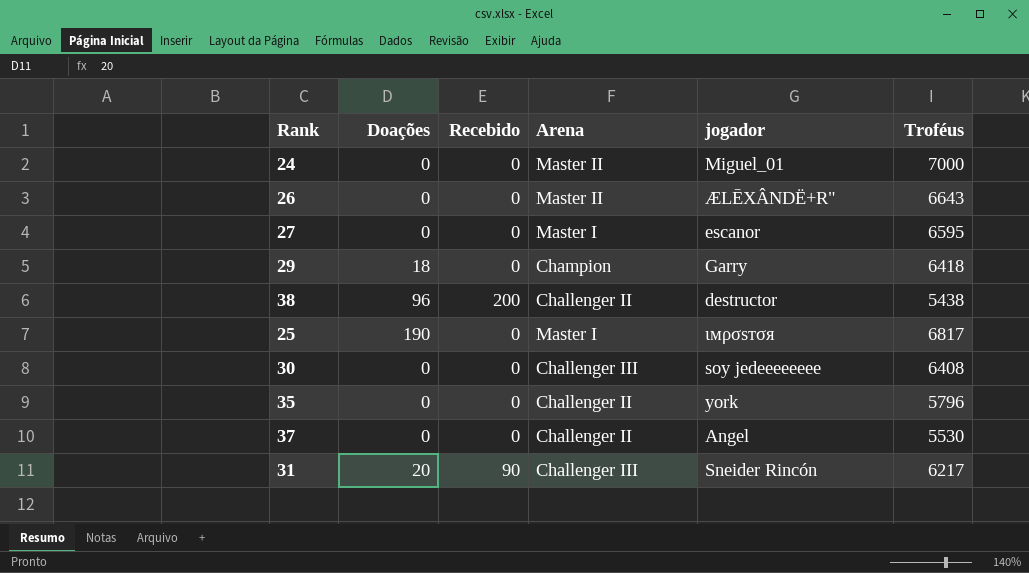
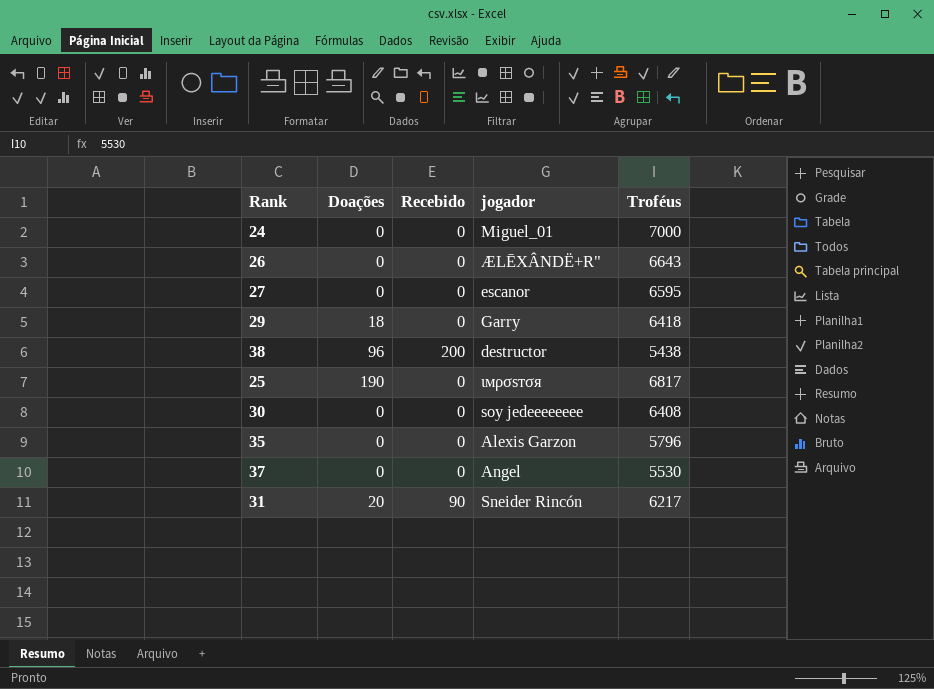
column Arena | position: 4 -> none
35 | jogador: york -> Alexis Garzon

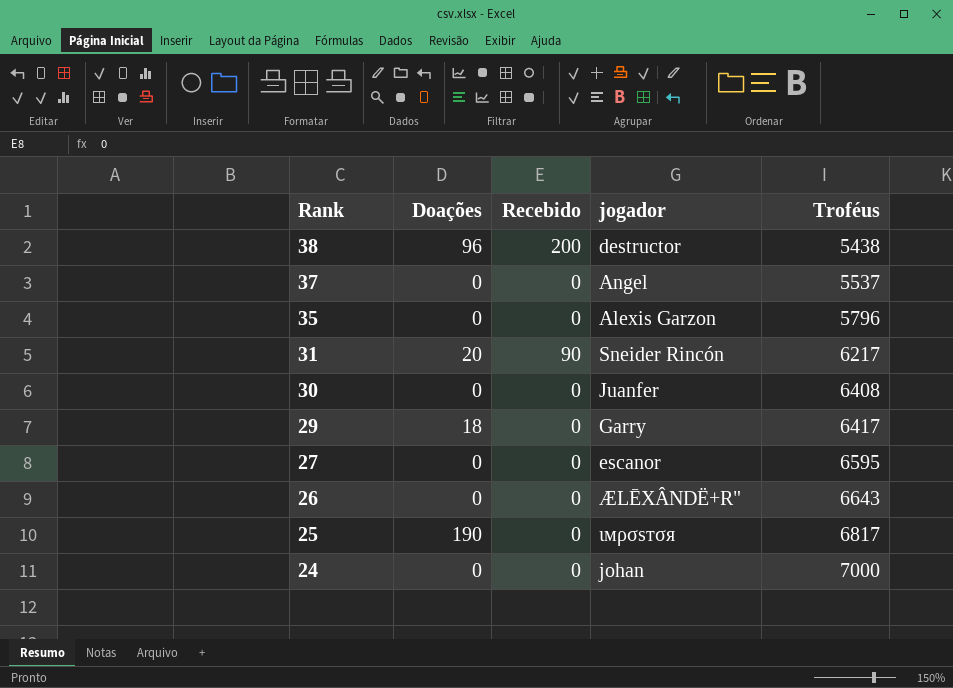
row order: none -> Rank descending
37 | Troféus: 5530 -> 5537
30 | jogador: soy jedeeeeeeee -> Juanfer
29 | Troféus: 6418 -> 6417
24 | jogador: Miguel_01 -> johan

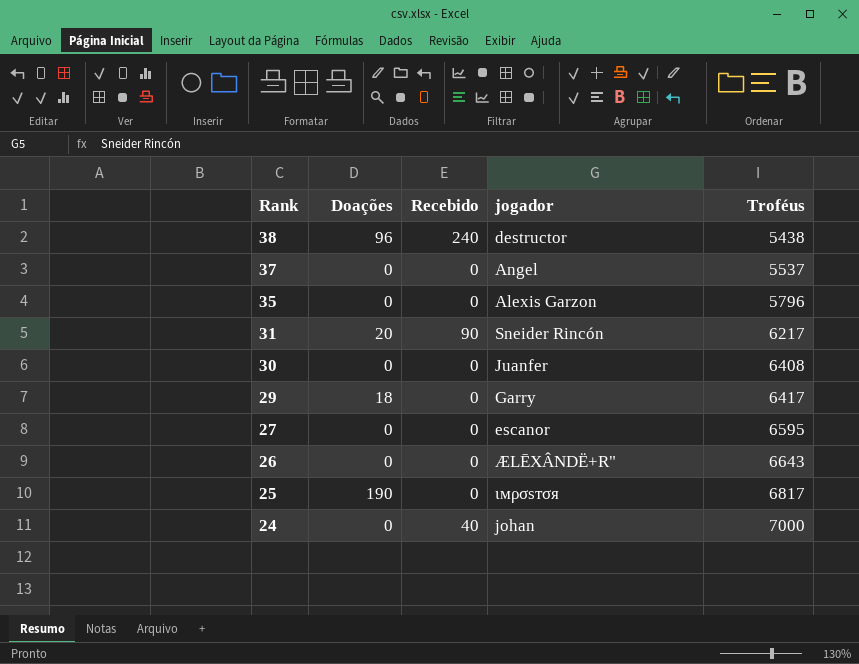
38 | Recebido: 200 -> 240
24 | Recebido: 0 -> 40

